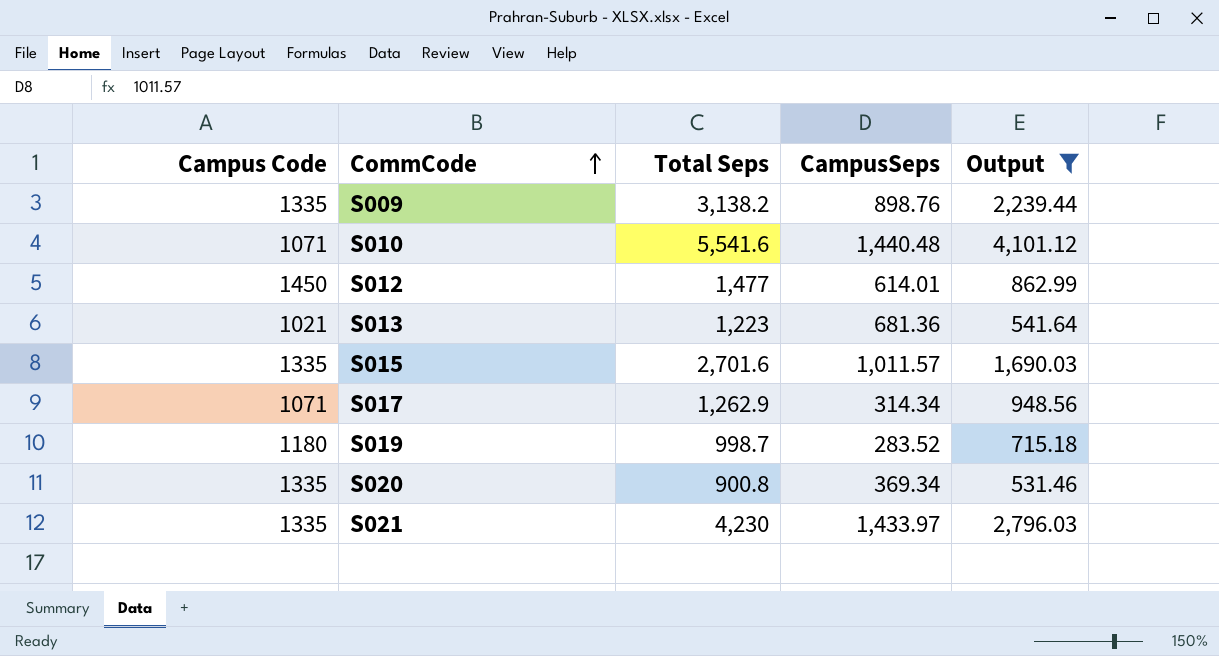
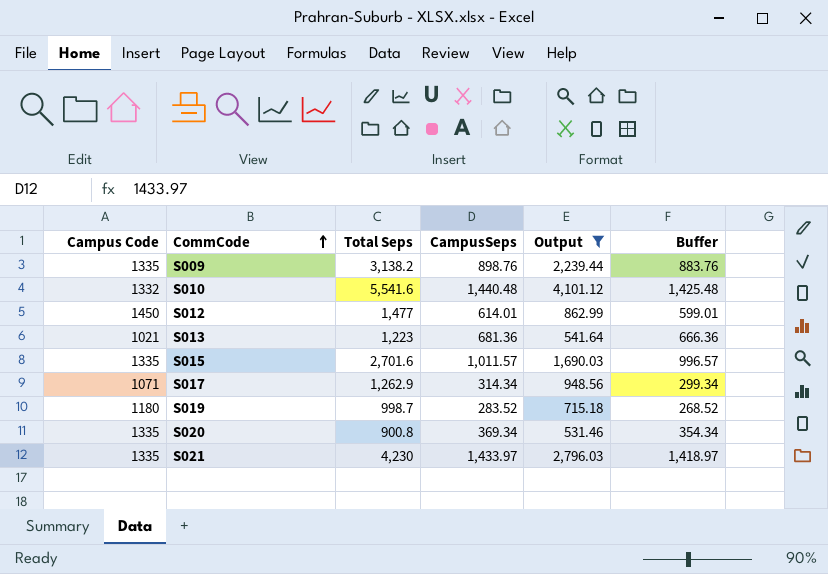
column Buffer | formula: none -> [CampusSeps] - 15
S010 | Campus Code: 1071 -> 1332

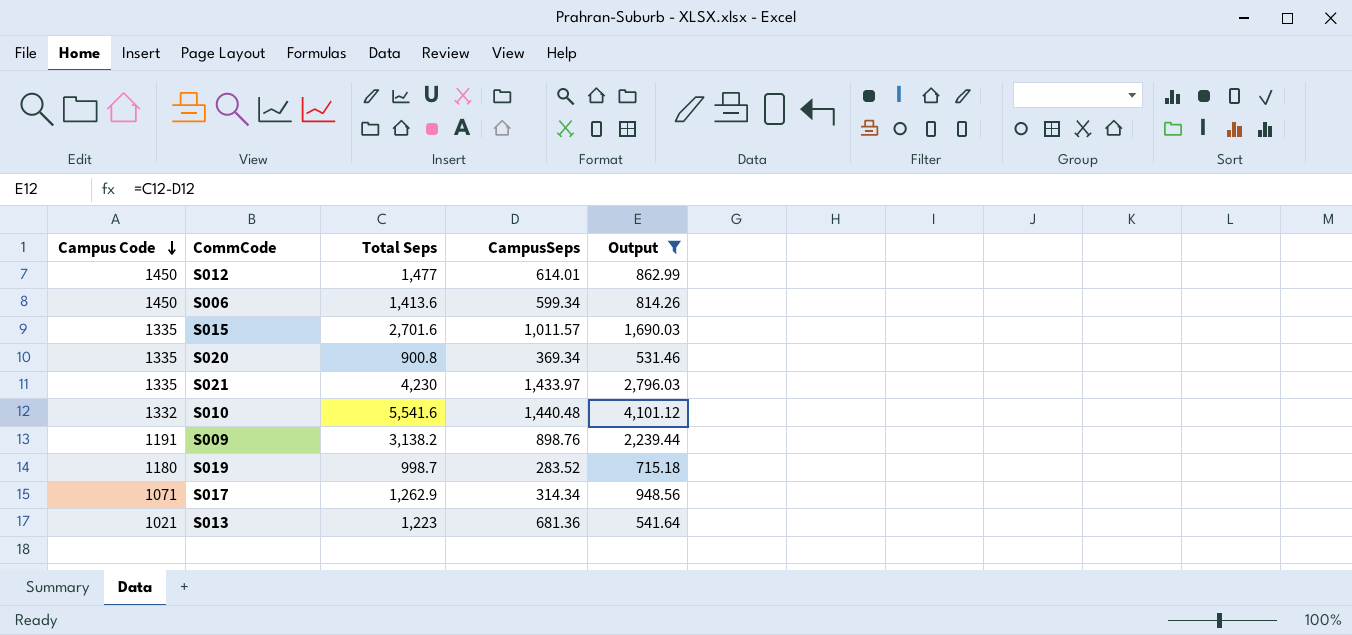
row order: CommCode ascending -> Campus Code descending
column Buffer | formula: [CampusSeps] - 15 -> none
row S006: none -> 1450 | 1,413.6 | 599.34 | 814.26
S009 | Campus Code: 1335 -> 1191

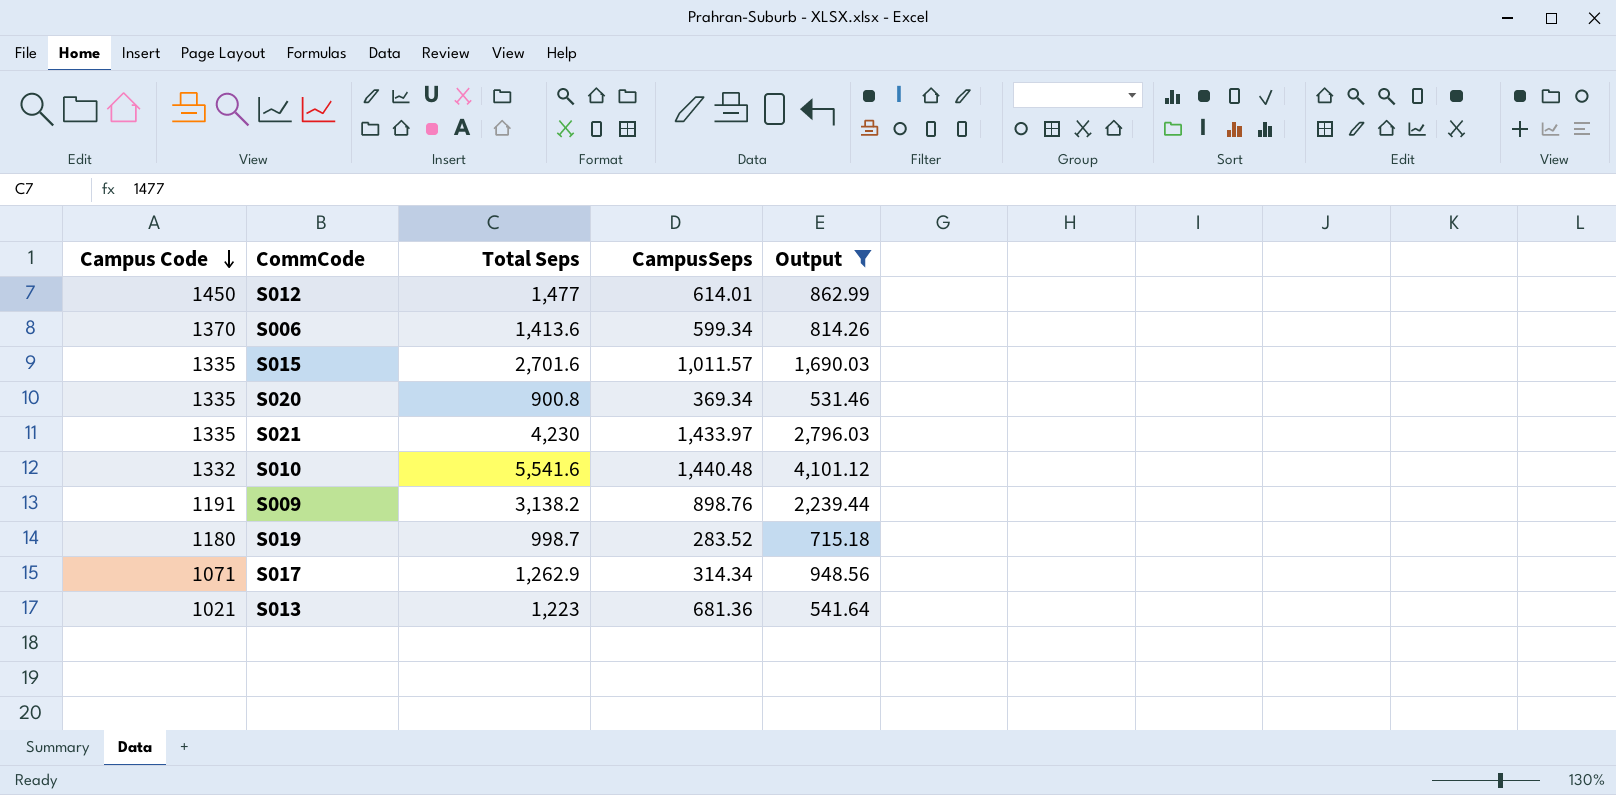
S006 | Campus Code: 1450 -> 1370

